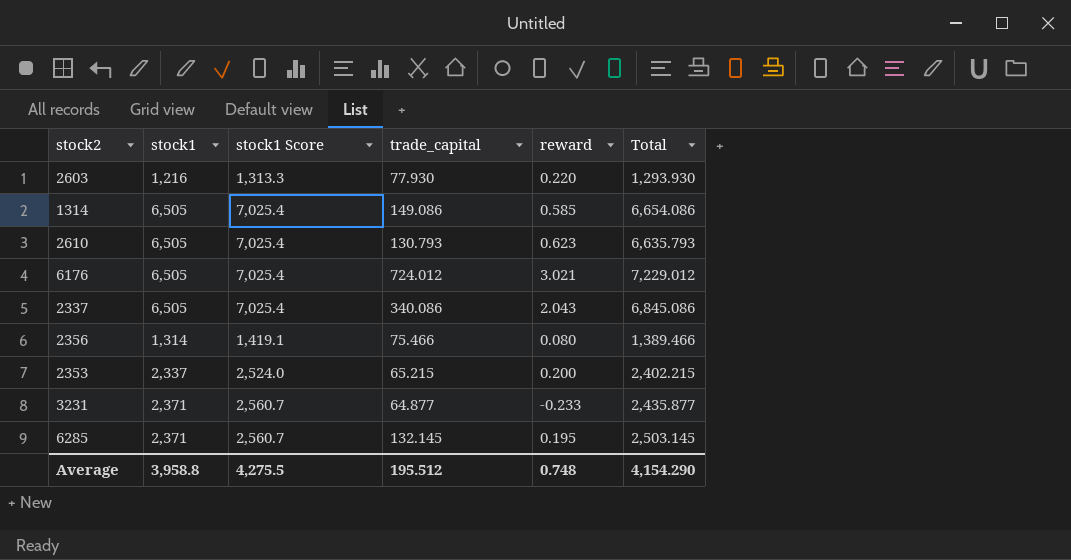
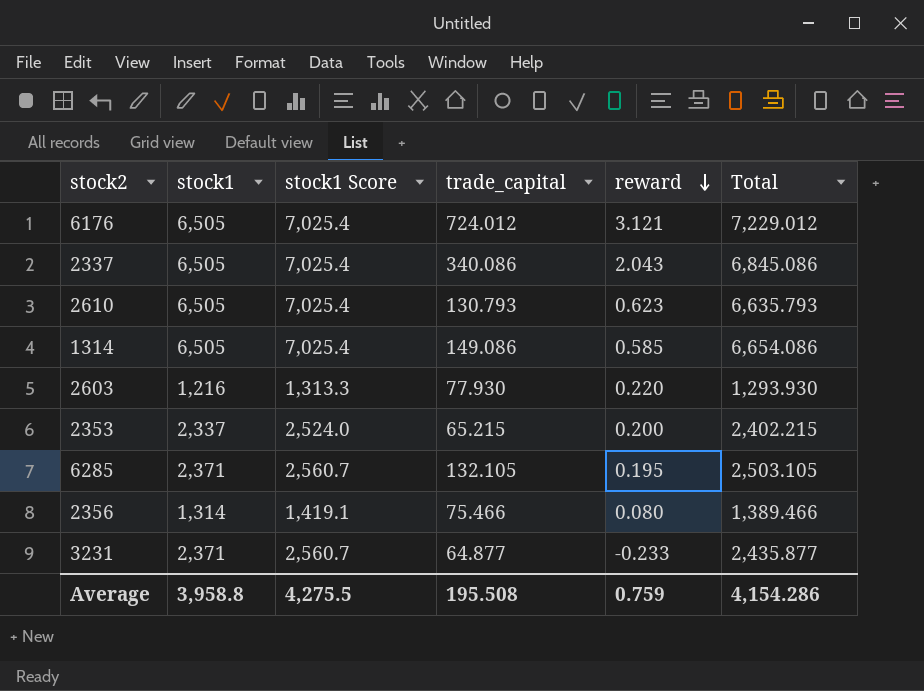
row order: none -> reward descending
6176 | reward: 3.021 -> 3.121
6285 | trade_capital: 132.145 -> 132.105
6285 | Total: 2,503.145 -> 2,503.105
Average | trade_capital: 195.512 -> 195.508
Average | reward: 0.748 -> 0.759
Average | Total: 4,154.290 -> 4,154.286

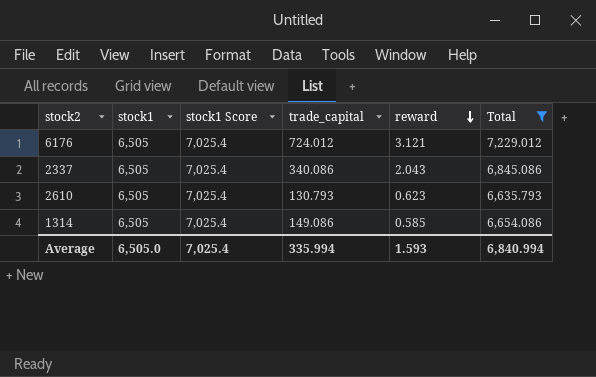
filter: none -> Total >= 6,635.793
Average | stock1: 3,958.8 -> 6,505.0
Average | stock1 Score: 4,275.5 -> 7,025.4
Average | trade_capital: 195.508 -> 335.994
Average | reward: 0.759 -> 1.593
Average | Total: 4,154.286 -> 6,840.994

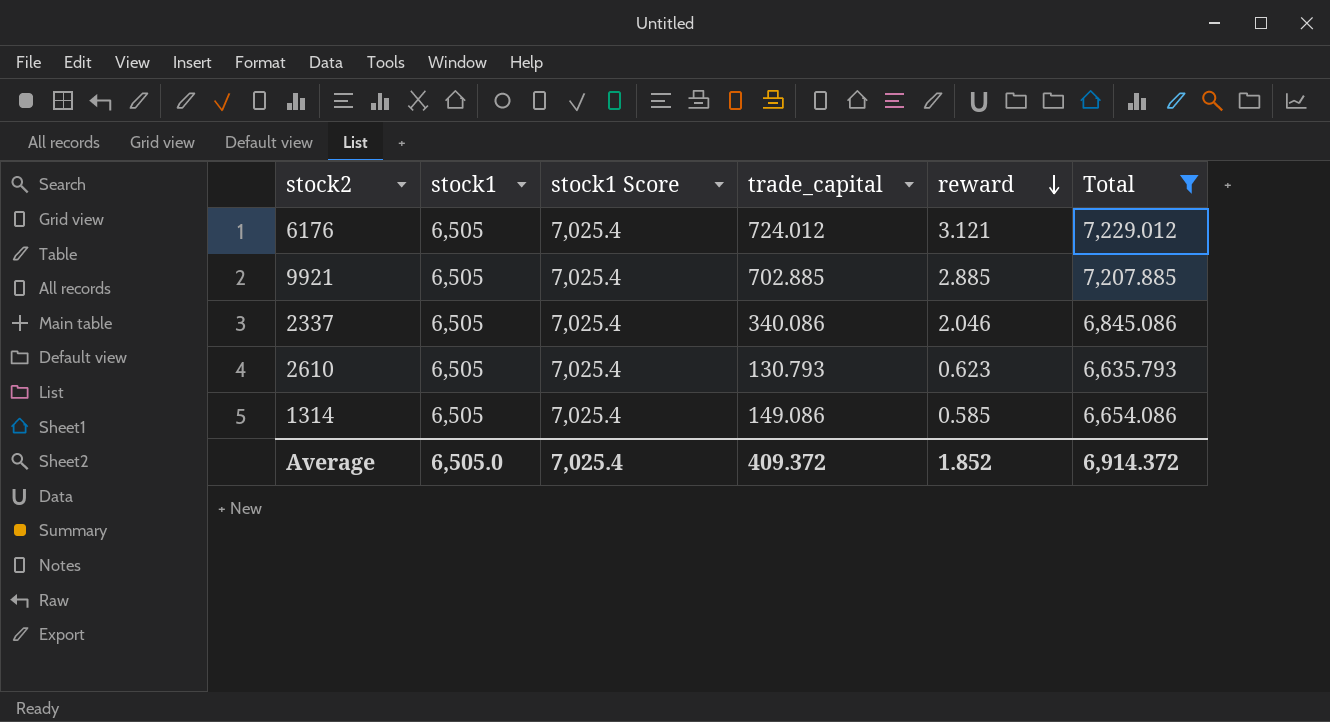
row 9921: none -> 6,505 | 7,025.4 | 702.885 | 2.885 | 7,207.885
2337 | reward: 2.043 -> 2.046
Average | trade_capital: 335.994 -> 409.372
Average | reward: 1.593 -> 1.852
Average | Total: 6,840.994 -> 6,914.372

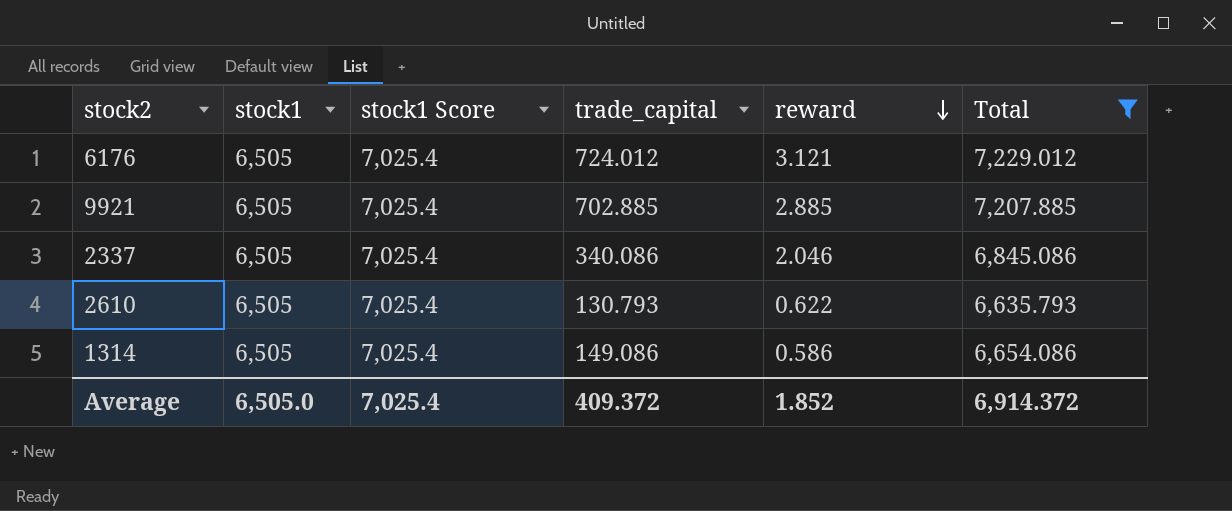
2610 | reward: 0.623 -> 0.622
1314 | reward: 0.585 -> 0.586

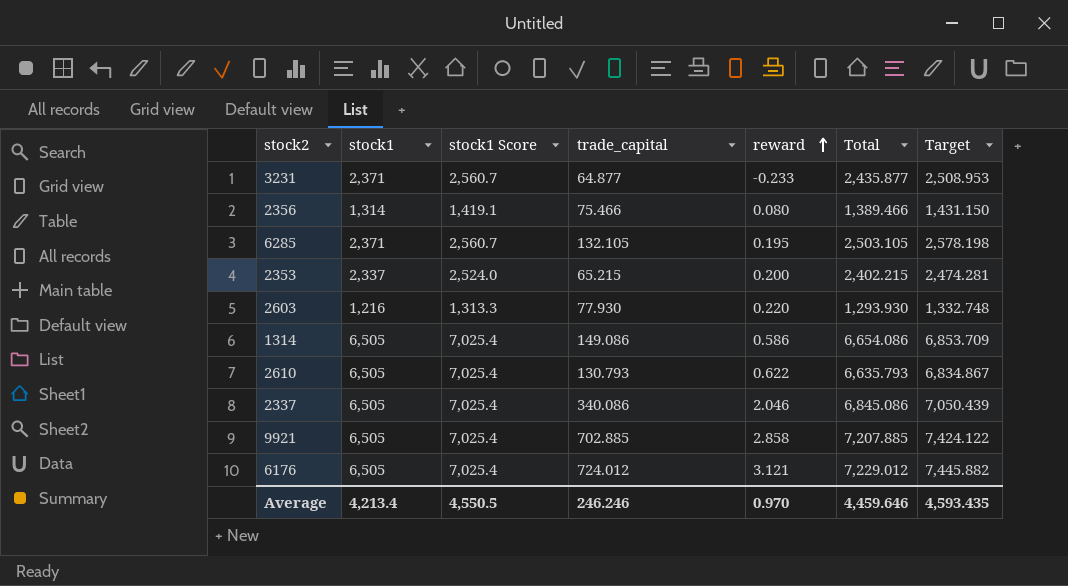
filter: Total >= 6,635.793 -> none
row order: reward descending -> reward ascending
column Target | formula: none -> [Total] * 1.03
9921 | reward: 2.885 -> 2.858
Average | stock1: 6,505.0 -> 4,213.4
Average | stock1 Score: 7,025.4 -> 4,550.5
Average | trade_capital: 409.372 -> 246.246
Average | reward: 1.852 -> 0.970
Average | Total: 6,914.372 -> 4,459.646

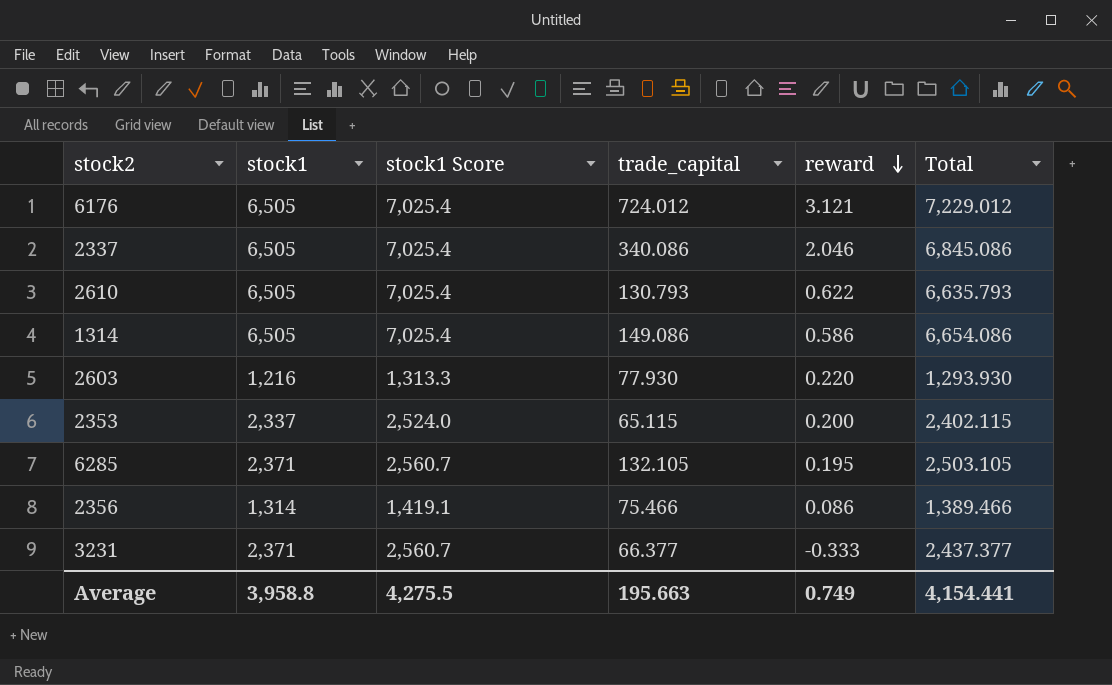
row order: reward ascending -> reward descending
column Target | formula: [Total] * 1.03 -> none
row 9921: 6,505 | 7,025.4 | 702.885 | 2.858 | 7,207.885 | 7,424.122 -> none
2353 | trade_capital: 65.215 -> 65.115
2353 | Total: 2,402.215 -> 2,402.115
2356 | reward: 0.080 -> 0.086
3231 | trade_capital: 64.877 -> 66.377
3231 | reward: -0.233 -> -0.333
3231 | Total: 2,435.877 -> 2,437.377
Average | stock1: 4,213.4 -> 3,958.8
Average | stock1 Score: 4,550.5 -> 4,275.5
Average | trade_capital: 246.246 -> 195.663
Average | reward: 0.970 -> 0.749
Average | Total: 4,459.646 -> 4,154.441

